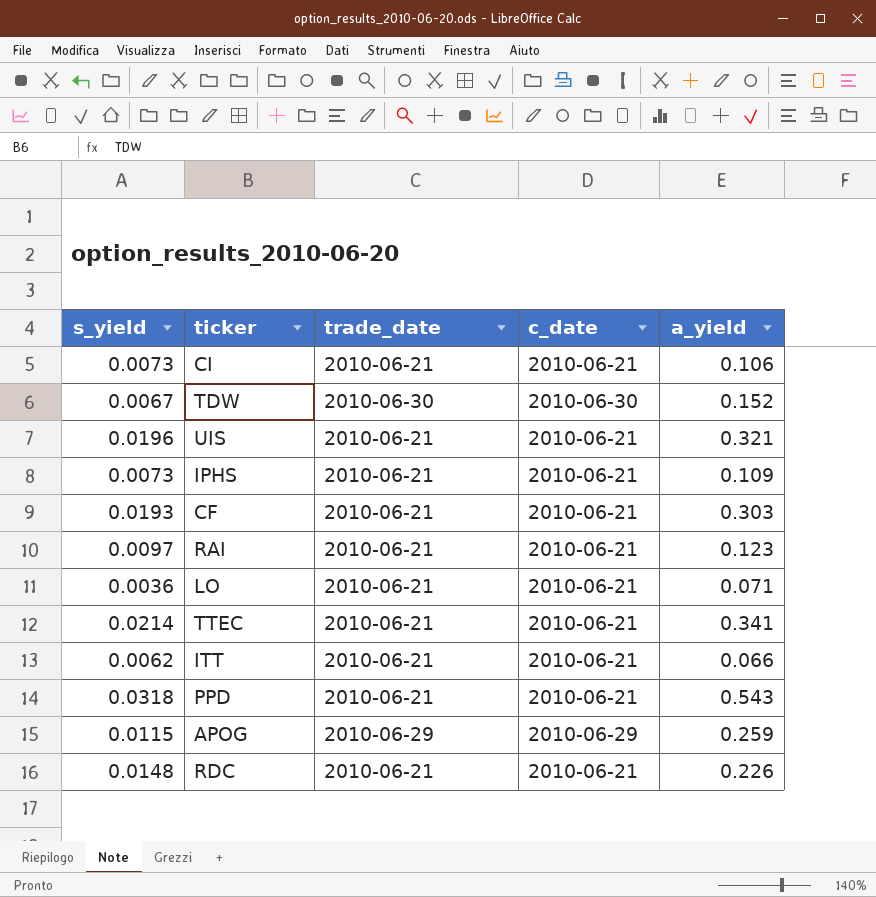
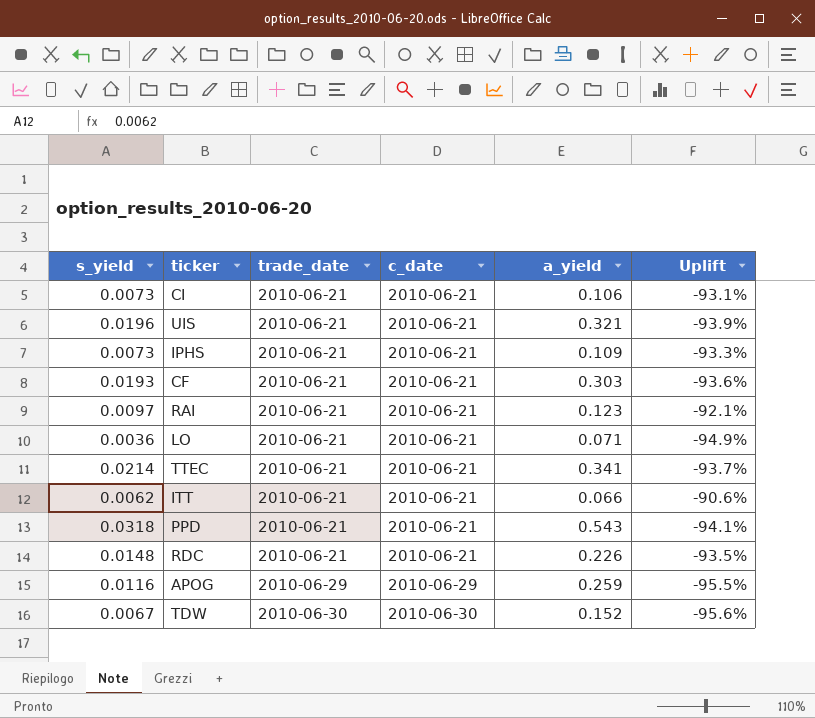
row order: none -> trade_date ascending
column Uplift | formula: none -> ([s_yield] - [a_yield]) / [a_yield]
APOG | s_yield: 0.0115 -> 0.0116

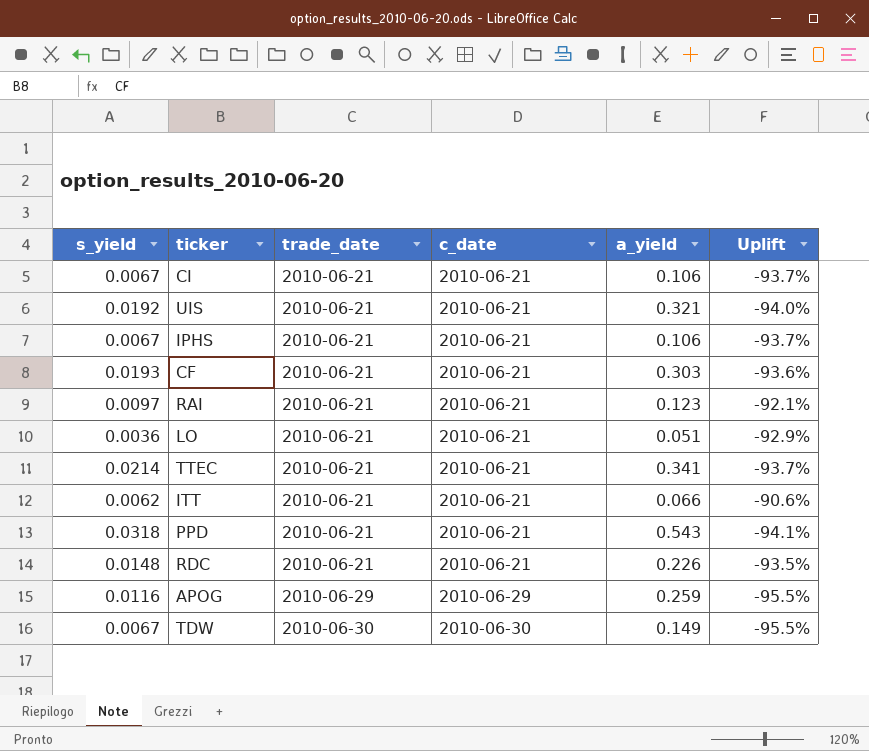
CI | s_yield: 0.0073 -> 0.0067
CI | Uplift: -93.1% -> -93.7%
UIS | s_yield: 0.0196 -> 0.0192
UIS | Uplift: -93.9% -> -94.0%
IPHS | s_yield: 0.0073 -> 0.0067
IPHS | a_yield: 0.109 -> 0.106
IPHS | Uplift: -93.3% -> -93.7%
LO | a_yield: 0.071 -> 0.051
LO | Uplift: -94.9% -> -92.9%
TDW | a_yield: 0.152 -> 0.149
TDW | Uplift: -95.6% -> -95.5%

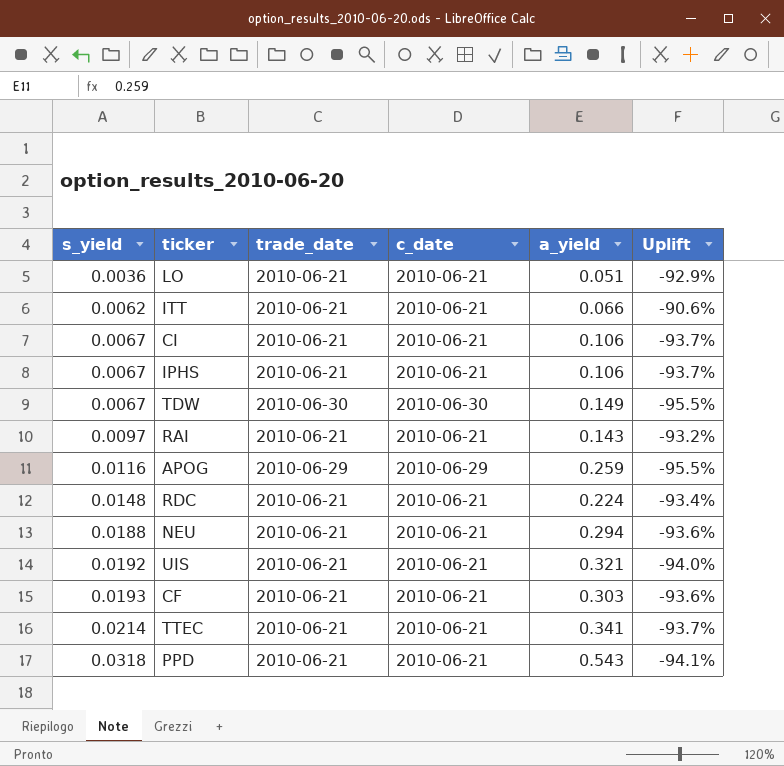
row order: trade_date ascending -> s_yield ascending
RAI | a_yield: 0.123 -> 0.143
RAI | Uplift: -92.1% -> -93.2%
RDC | a_yield: 0.226 -> 0.224
RDC | Uplift: -93.5% -> -93.4%
row NEU: none -> 0.0188 | 2010-06-21 | 2010-06-21 | 0.294 | -93.6%

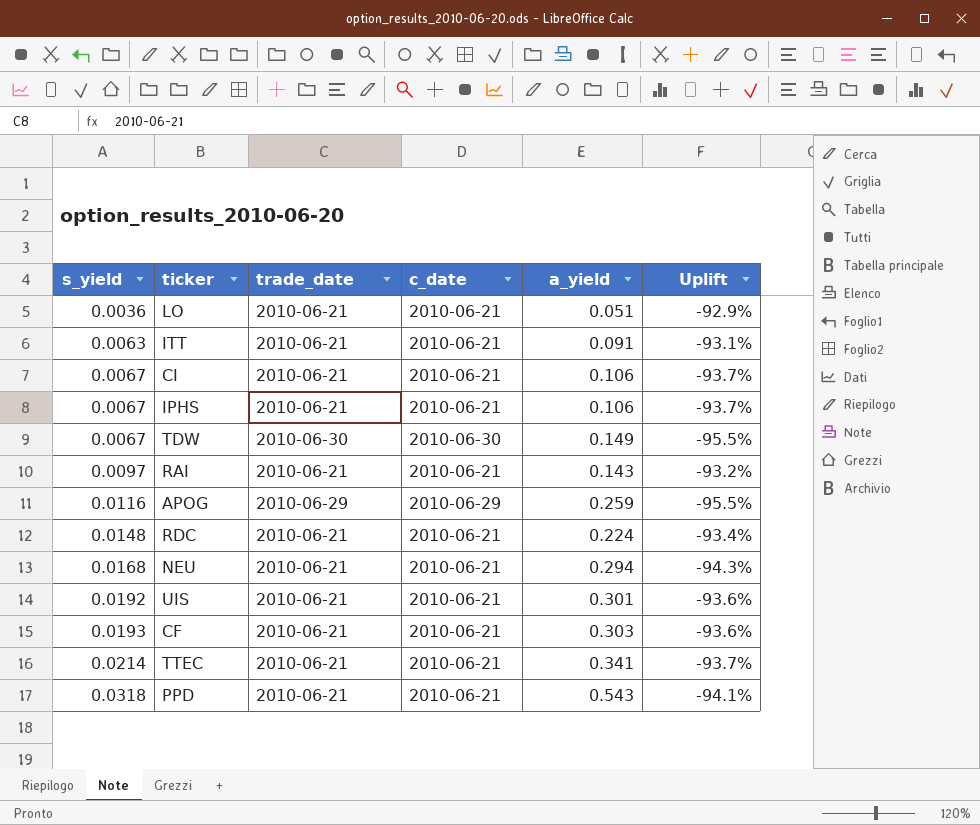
ITT | s_yield: 0.0062 -> 0.0063
ITT | a_yield: 0.066 -> 0.091
ITT | Uplift: -90.6% -> -93.1%
NEU | s_yield: 0.0188 -> 0.0168
NEU | Uplift: -93.6% -> -94.3%
UIS | a_yield: 0.321 -> 0.301
UIS | Uplift: -94.0% -> -93.6%

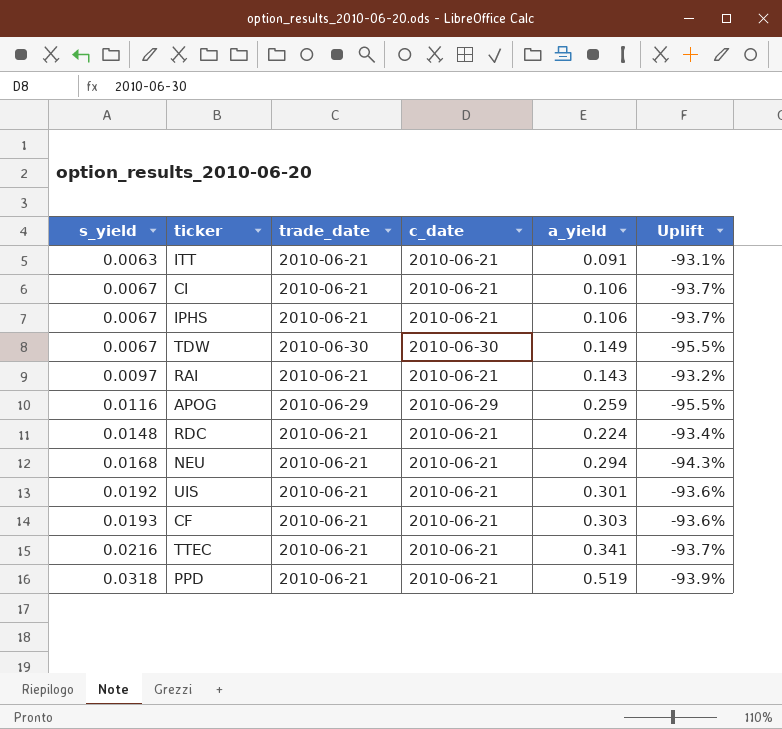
row LO: 0.0036 | 2010-06-21 | 2010-06-21 | 0.051 | -92.9% -> none
TTEC | s_yield: 0.0214 -> 0.0216
PPD | a_yield: 0.543 -> 0.519
PPD | Uplift: -94.1% -> -93.9%

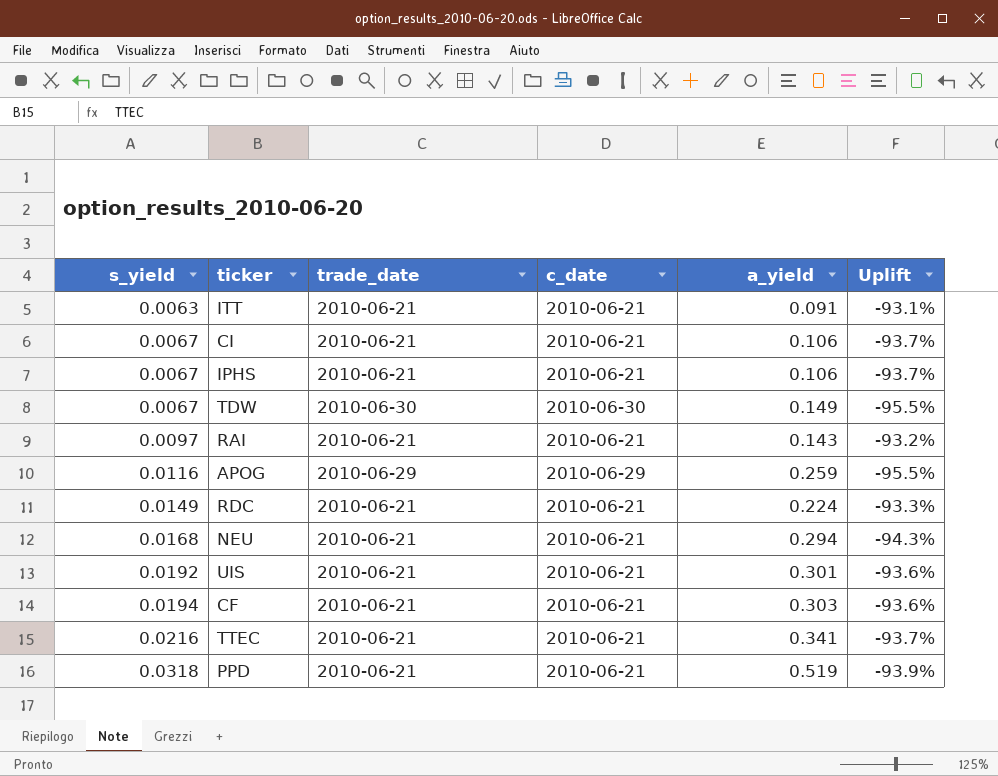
RDC | s_yield: 0.0148 -> 0.0149
RDC | Uplift: -93.4% -> -93.3%
CF | s_yield: 0.0193 -> 0.0194

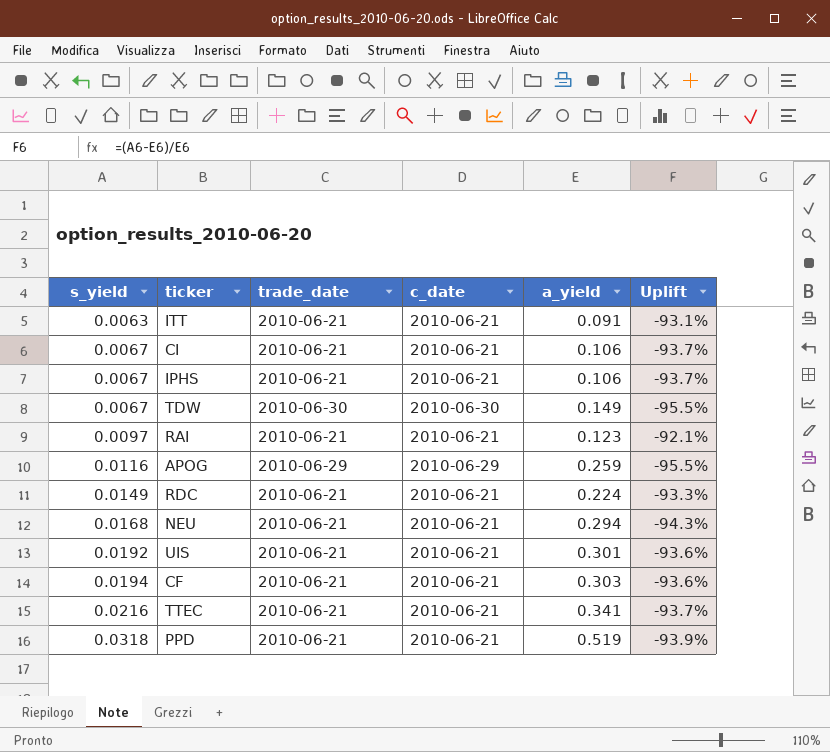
RAI | a_yield: 0.143 -> 0.123
RAI | Uplift: -93.2% -> -92.1%

